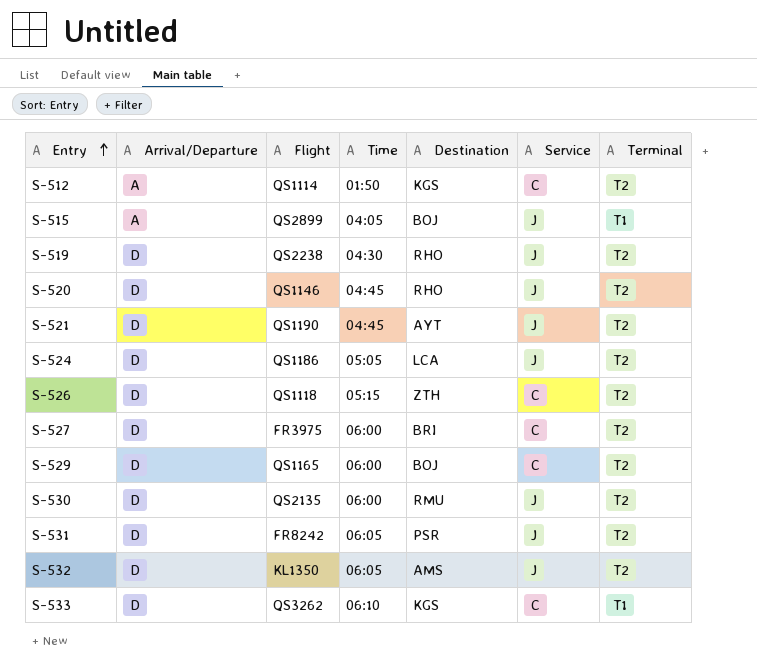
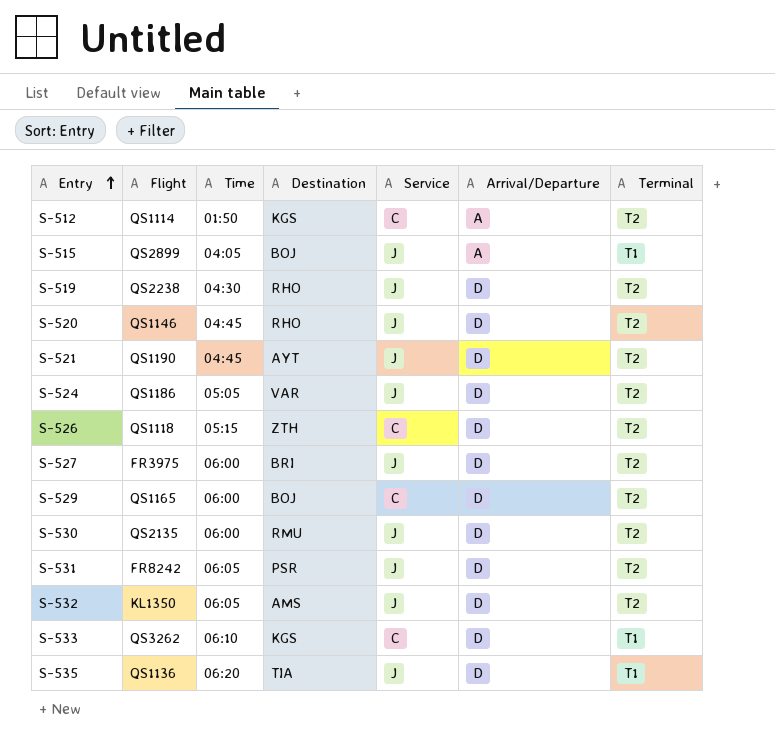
column Arrival/Departure | position: 2 -> 6
S-524 | Destination: LCA -> VAR
S-527 | Service: C -> J
row S-535: none -> QS1136 | 06:20 | TIA | J | D | T1

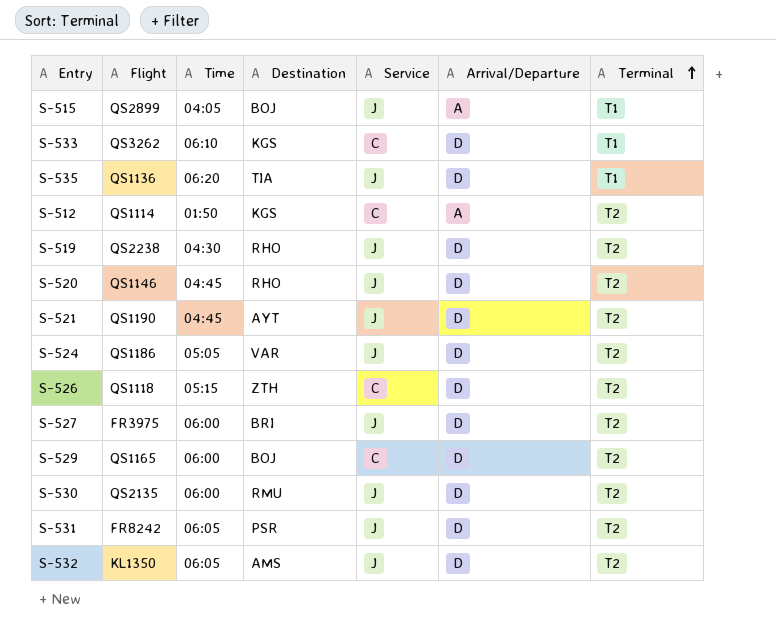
row order: Entry ascending -> Terminal ascending

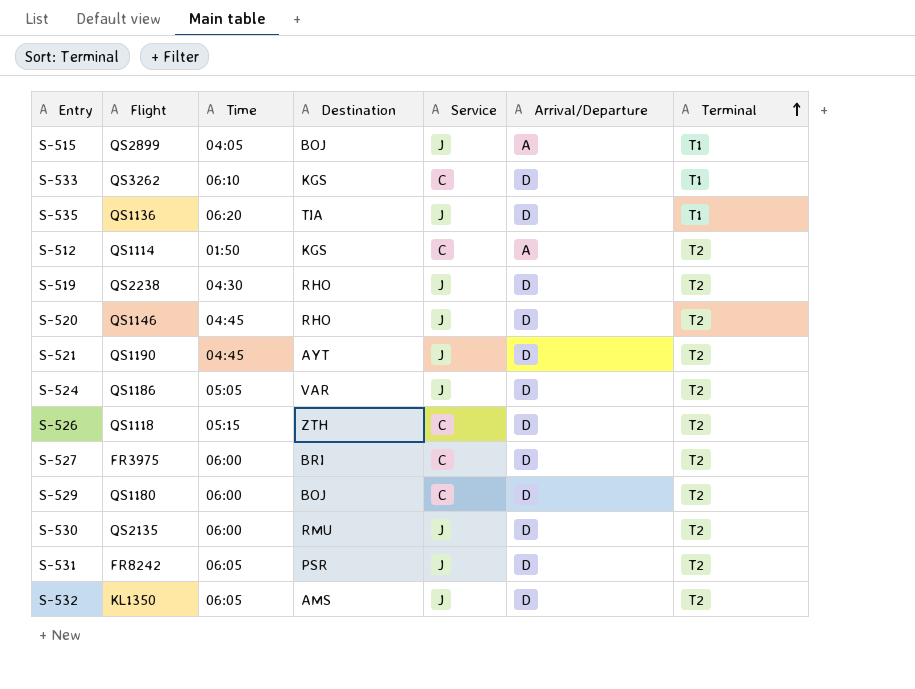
S-527 | Service: J -> C
S-529 | Flight: QS1165 -> QS1180

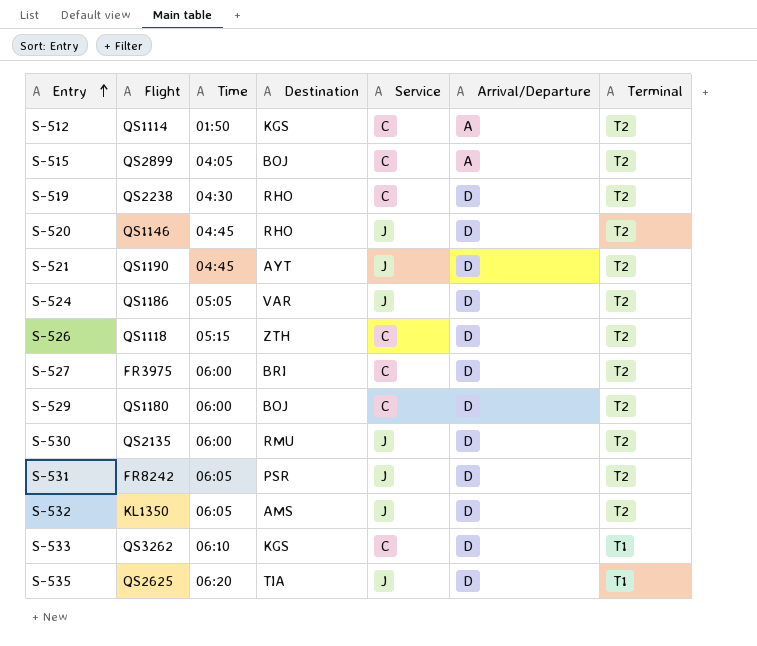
row order: Terminal ascending -> Entry ascending
S-515 | Service: J -> C
S-515 | Terminal: T1 -> T2
S-519 | Service: J -> C
S-535 | Flight: QS1136 -> QS2625

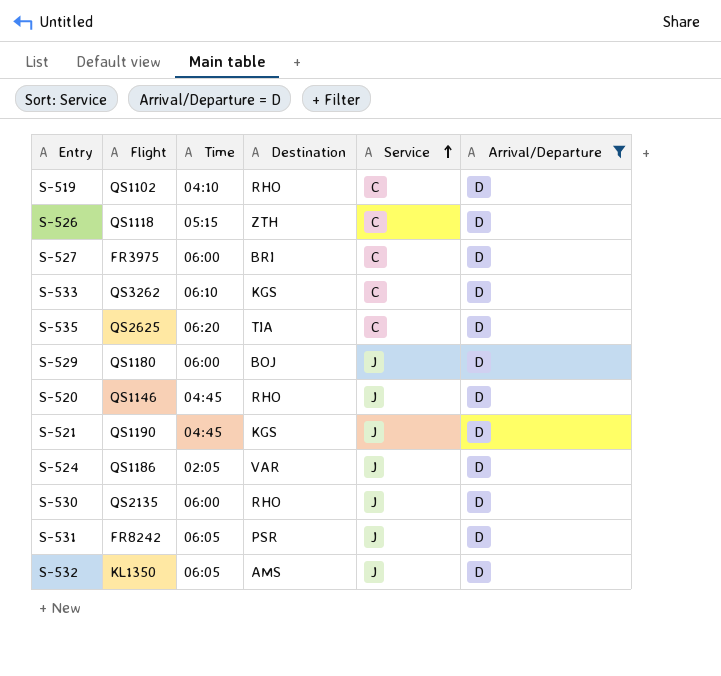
filter: none -> Arrival/Departure = D
row order: Entry ascending -> Service ascending
column Terminal | position: 7 -> none
S-519 | Flight: QS2238 -> QS1102
S-519 | Time: 04:30 -> 04:10
S-535 | Service: J -> C
S-529 | Service: C -> J
S-521 | Destination: AYT -> KGS
S-524 | Time: 05:05 -> 02:05
S-530 | Destination: RMU -> RHO

